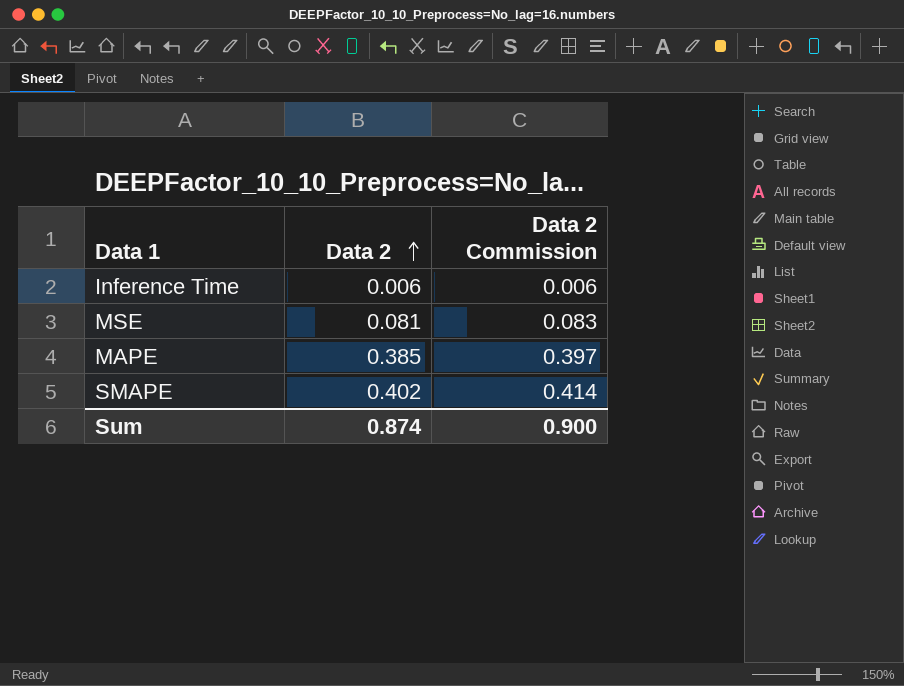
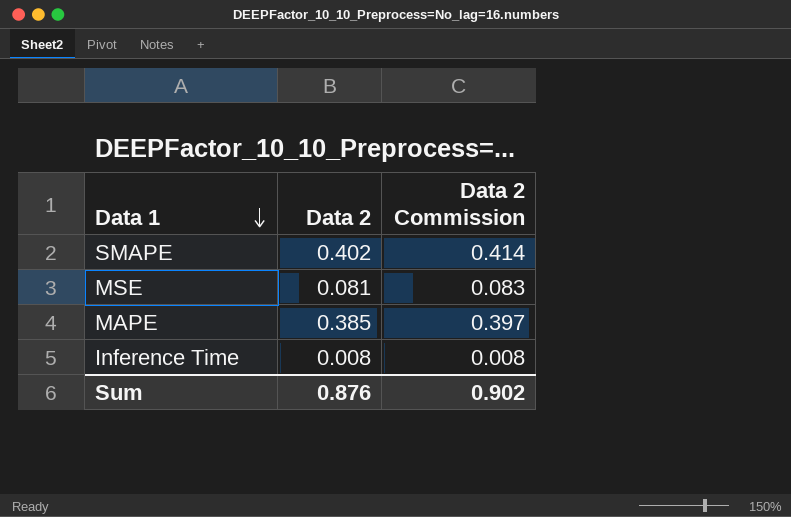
row order: Data 2 ascending -> Data 1 descending
Inference Time | Data 2: 0.006 -> 0.008
Inference Time | Data 2 Commission: 0.006 -> 0.008
Sum | Data 2: 0.874 -> 0.876
Sum | Data 2 Commission: 0.900 -> 0.902

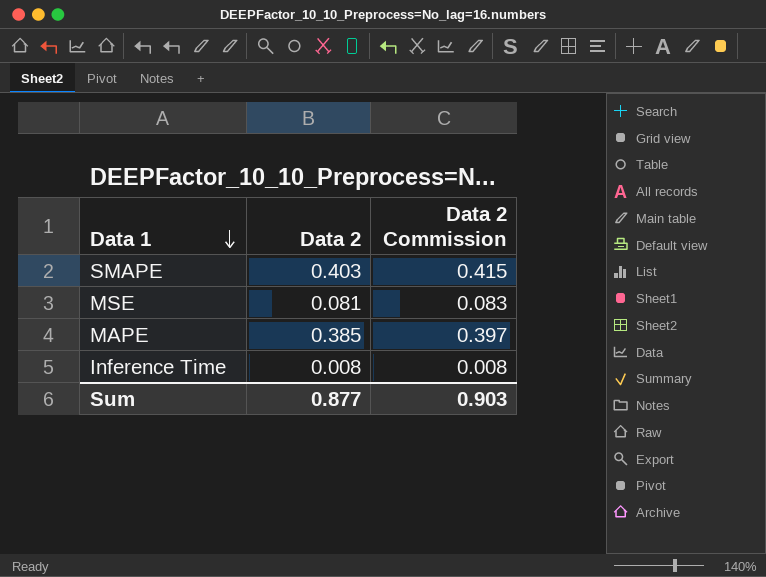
SMAPE | Data 2: 0.402 -> 0.403
SMAPE | Data 2 Commission: 0.414 -> 0.415
Sum | Data 2: 0.876 -> 0.877
Sum | Data 2 Commission: 0.902 -> 0.903

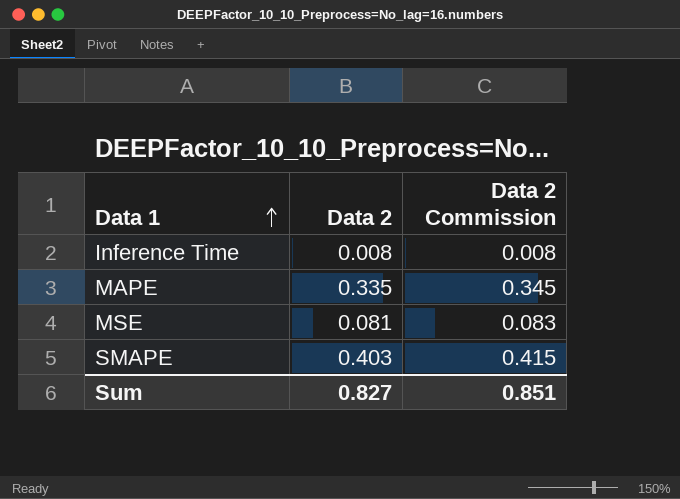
row order: Data 1 descending -> Data 1 ascending
MAPE | Data 2: 0.385 -> 0.335
MAPE | Data 2 Commission: 0.397 -> 0.345
Sum | Data 2: 0.877 -> 0.827
Sum | Data 2 Commission: 0.903 -> 0.851

